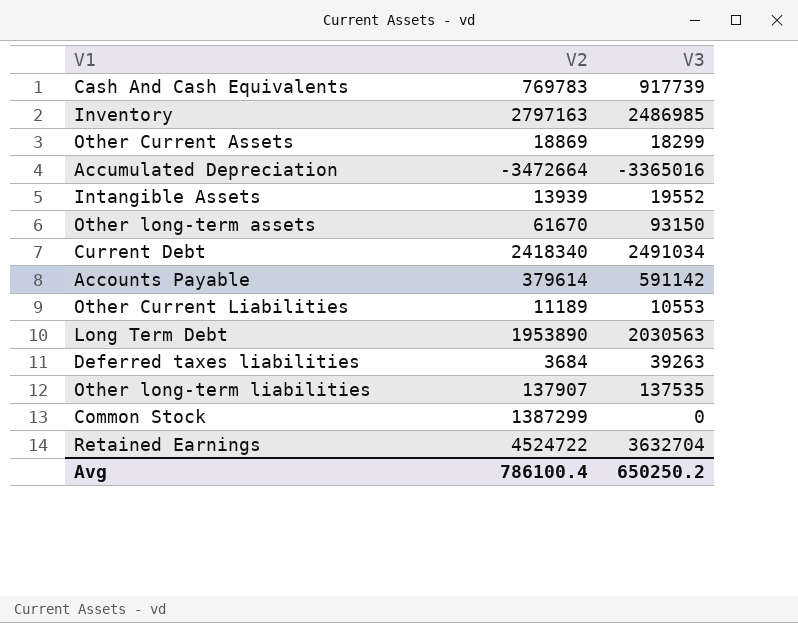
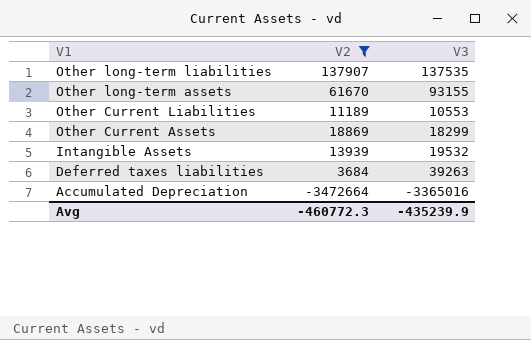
filter: none -> V2 <= 137907
row order: none -> V1 descending
Other long-term assets | V3: 93150 -> 93155
Intangible Assets | V3: 19552 -> 19532
Avg | V2: 786100.4 -> -460772.3
Avg | V3: 650250.2 -> -435239.9

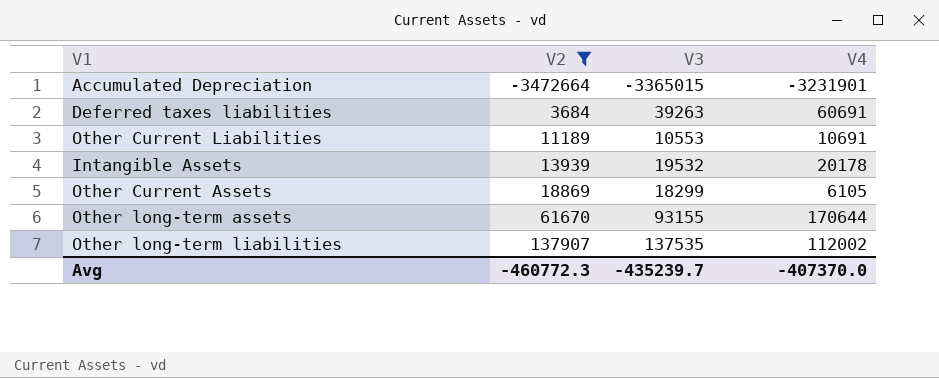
row order: V1 descending -> V2 ascending
column V4 | position: none -> 4
Accumulated Depreciation | V3: -3365016 -> -3365015
Avg | V3: -435239.9 -> -435239.7

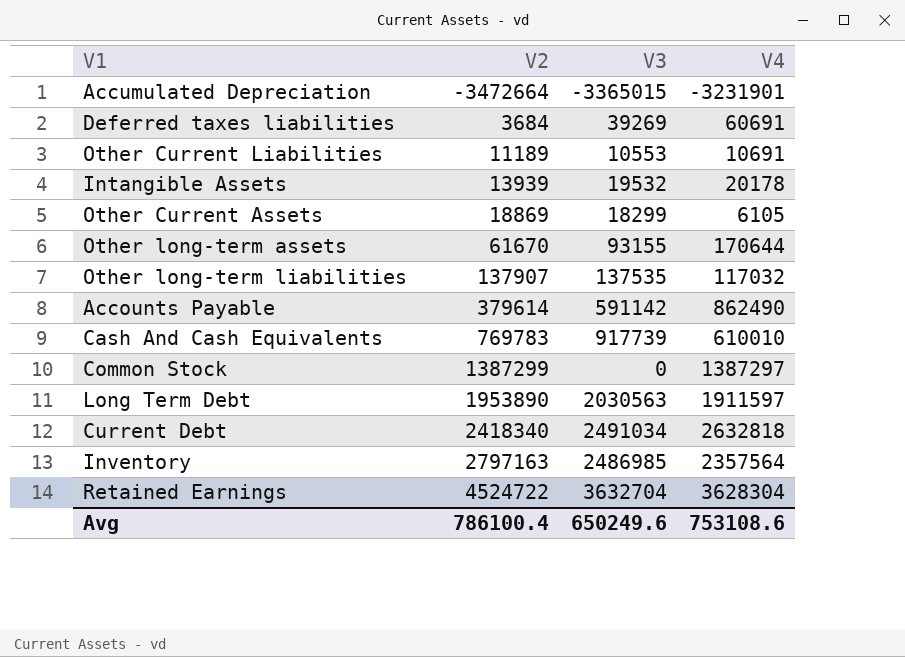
filter: V2 <= 137907 -> none
Deferred taxes liabilities | V3: 39263 -> 39269
Other long-term liabilities | V4: 112002 -> 117032
Avg | V2: -460772.3 -> 786100.4
Avg | V3: -435239.7 -> 650249.6
Avg | V4: -407370.0 -> 753108.6

